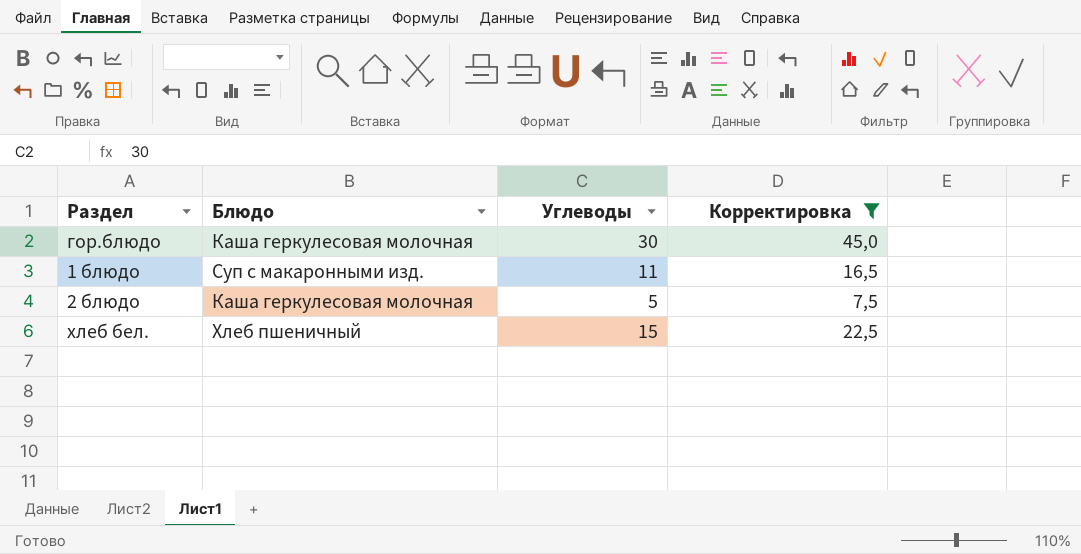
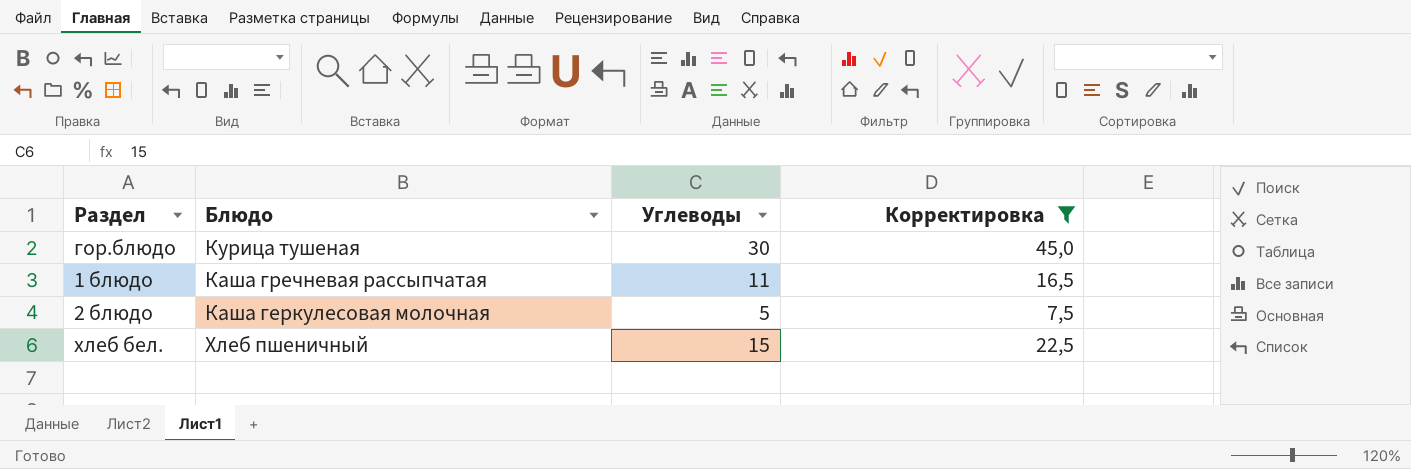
гор.блюдо | Блюдо: Каша геркулесовая молочная -> Курица тушеная
1 блюдо | Блюдо: Суп с макаронными изд. -> Каша гречневая рассыпчатая

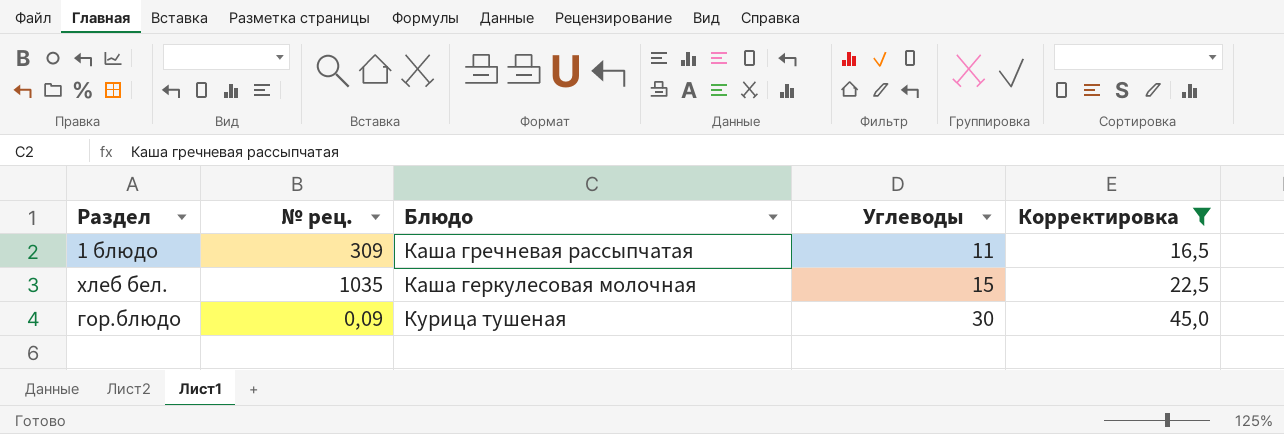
row order: none -> Углеводы ascending
column № рец. | position: none -> 2
row 2 блюдо: Каша геркулесовая молочная | 5 | 7,5 -> none
хлеб бел. | Блюдо: Хлеб пшеничный -> Каша геркулесовая молочная

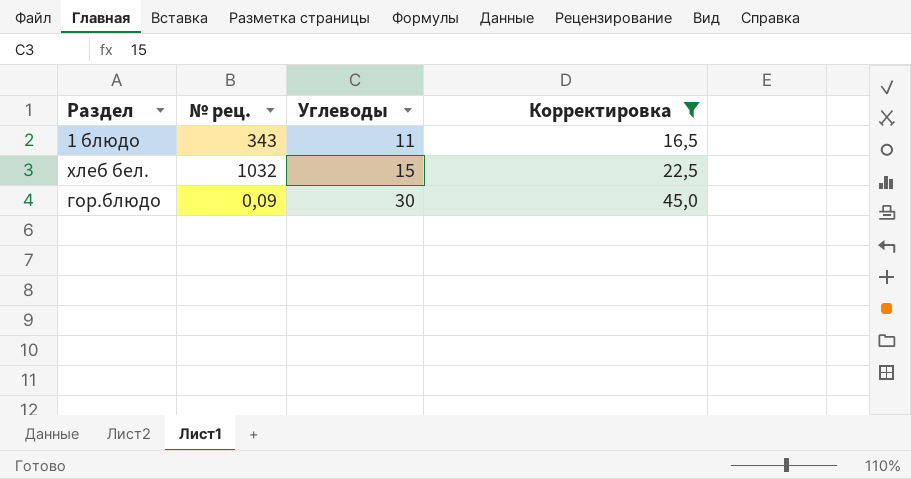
column Блюдо | position: 3 -> none
1 блюдо | № рец.: 309 -> 343
хлеб бел. | № рец.: 1035 -> 1032

